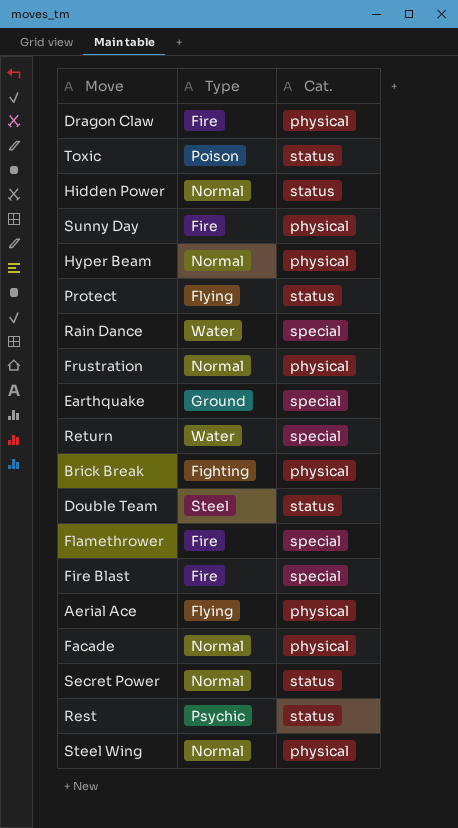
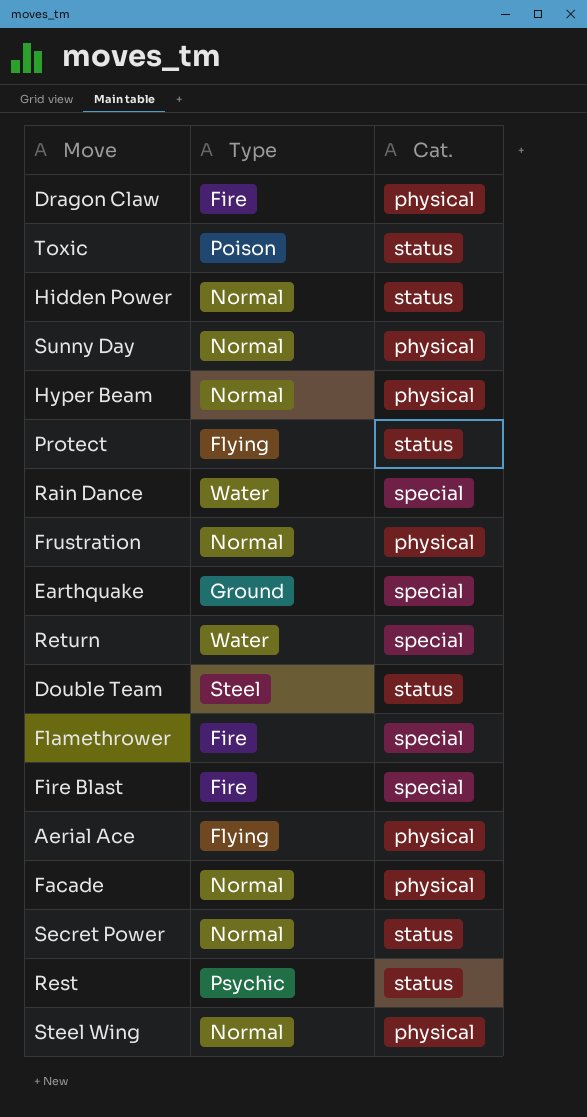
row Brick Break: Fighting | physical -> none
Sunny Day | Type: Fire -> Normal

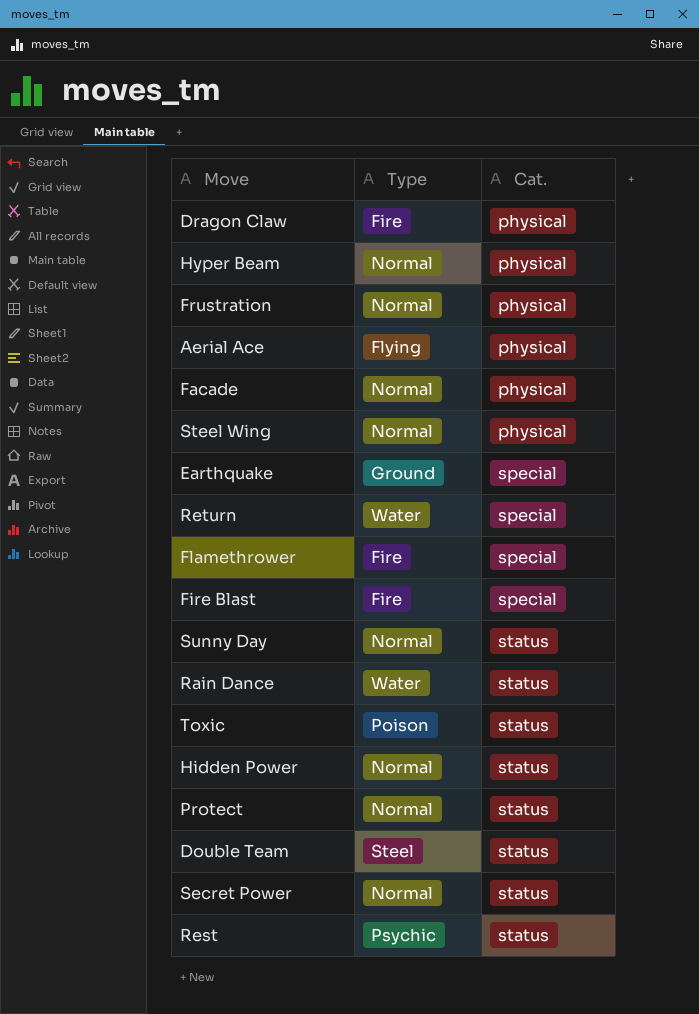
row order: none -> Cat. ascending
Sunny Day | Cat.: physical -> status
Rain Dance | Cat.: special -> status
Protect | Type: Flying -> Normal

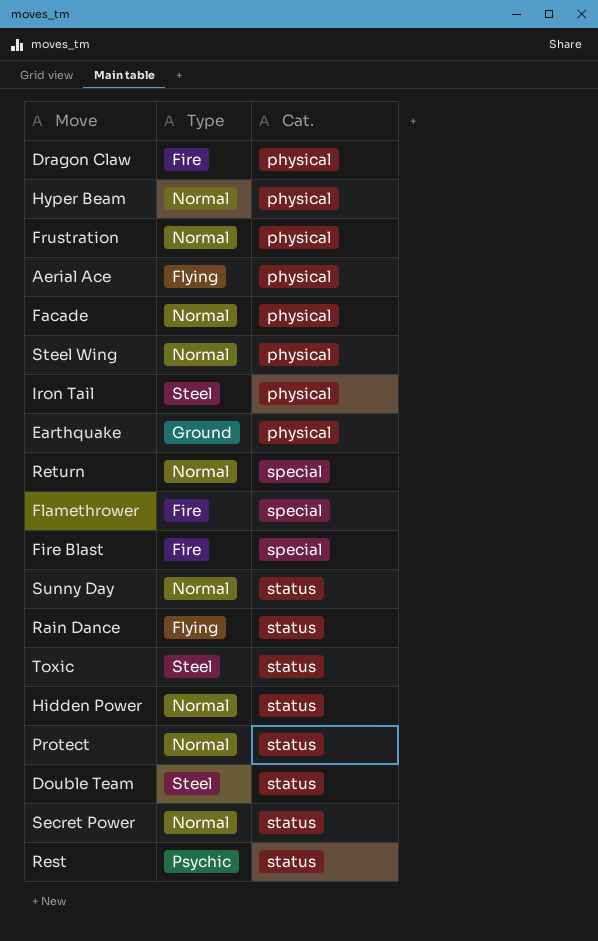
row Iron Tail: none -> Steel | physical
Earthquake | Cat.: special -> physical
Return | Type: Water -> Normal
Rain Dance | Type: Water -> Flying
Toxic | Type: Poison -> Steel

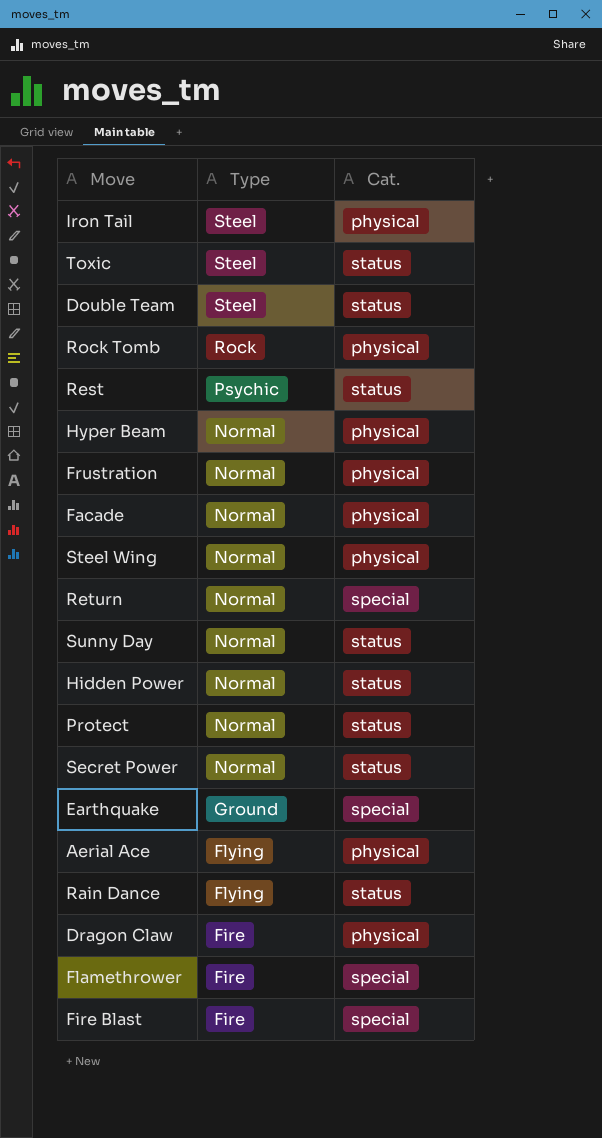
row order: Cat. ascending -> Type descending
row Rock Tomb: none -> Rock | physical
Earthquake | Cat.: physical -> special

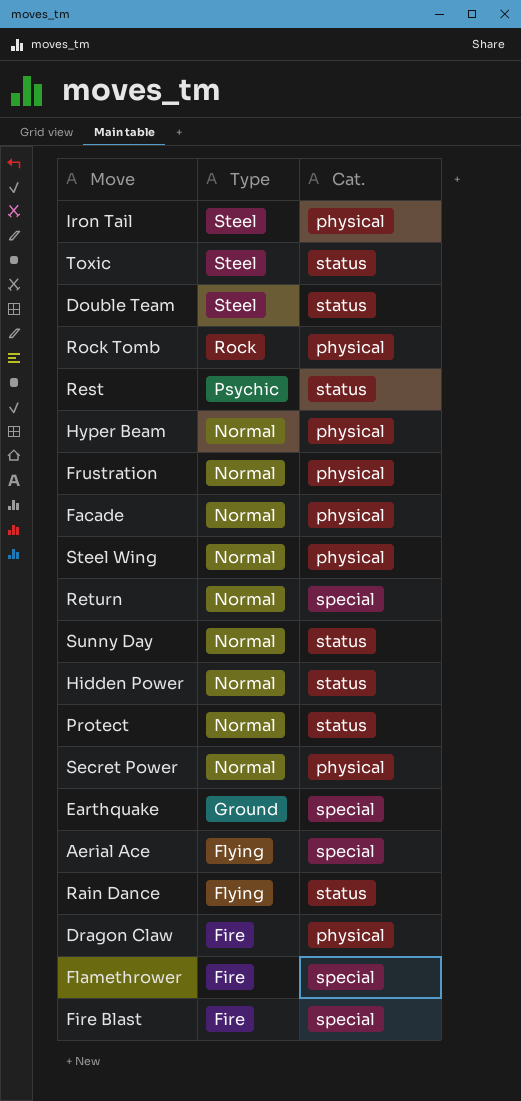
Secret Power | Cat.: status -> physical
Aerial Ace | Cat.: physical -> special

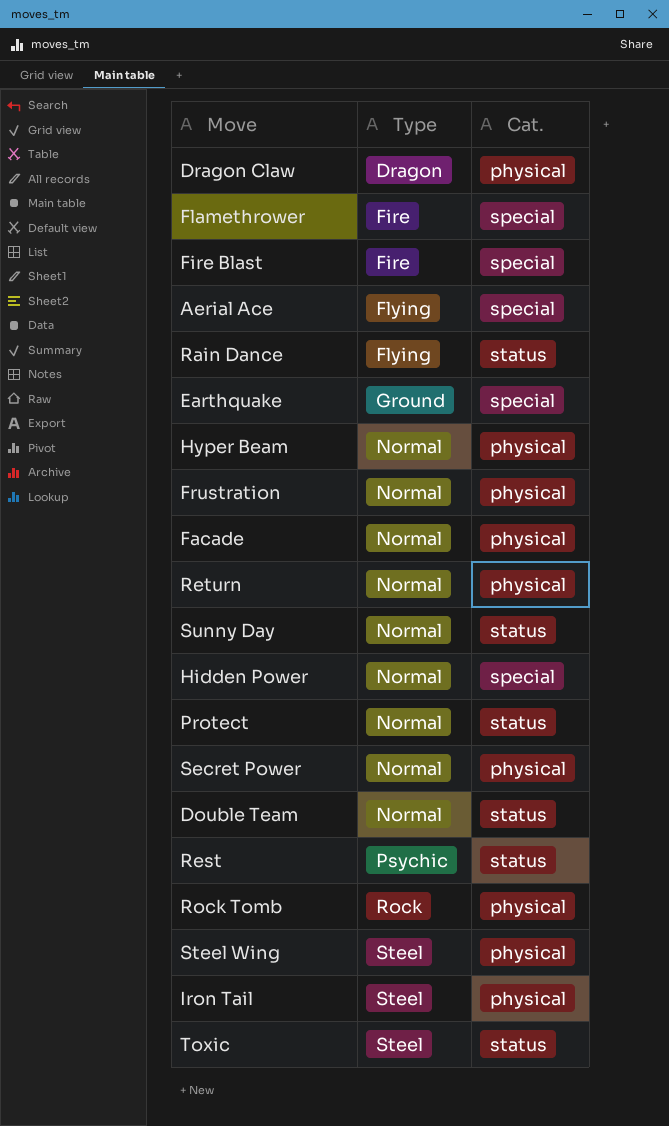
row order: Type descending -> Type ascending
Dragon Claw | Type: Fire -> Dragon
Return | Cat.: special -> physical
Hidden Power | Cat.: status -> special
Double Team | Type: Steel -> Normal
Steel Wing | Type: Normal -> Steel

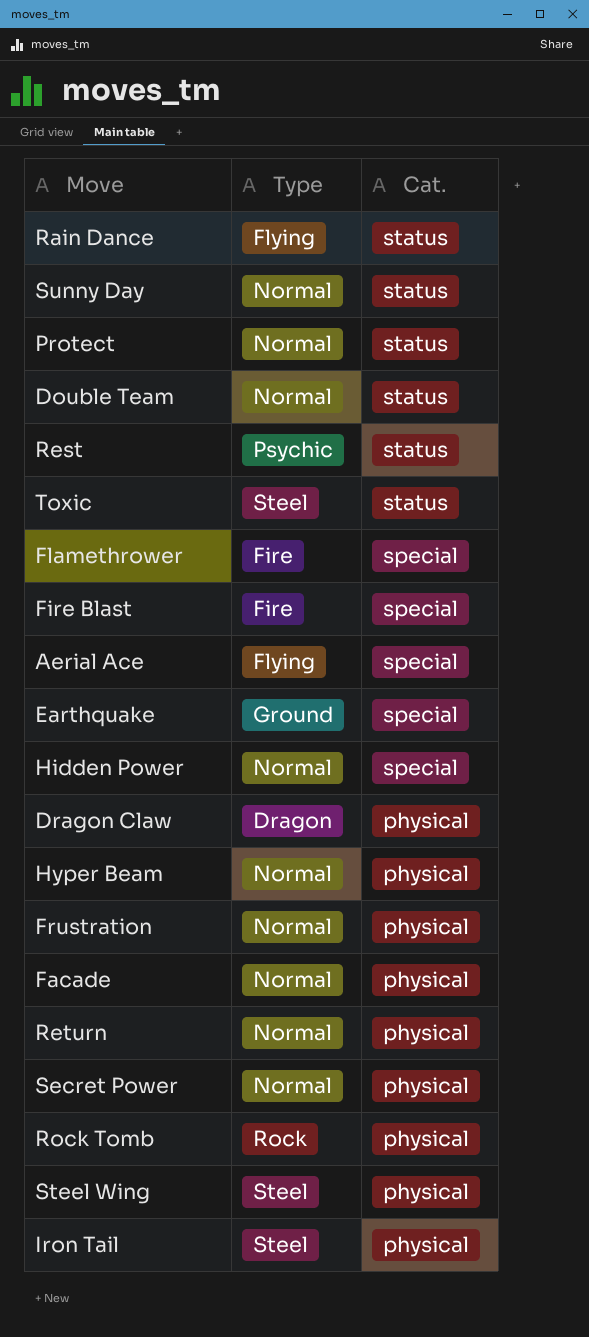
row order: Type ascending -> Cat. descending

